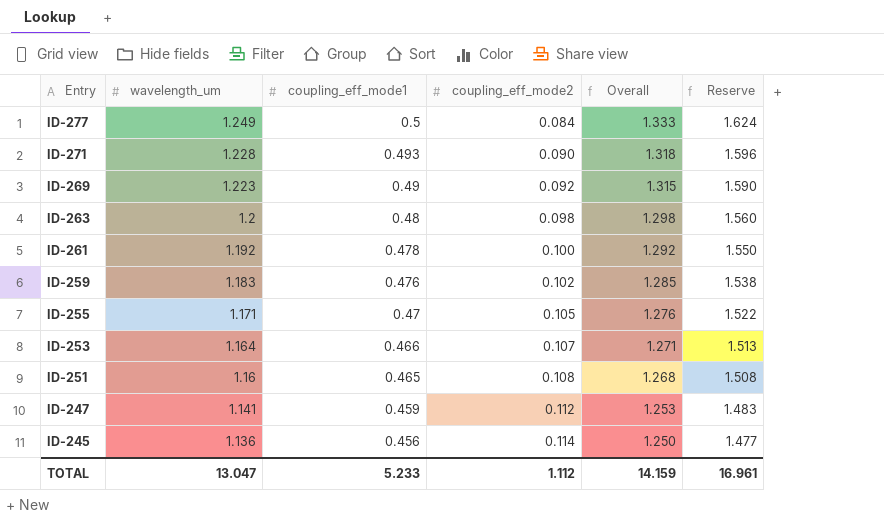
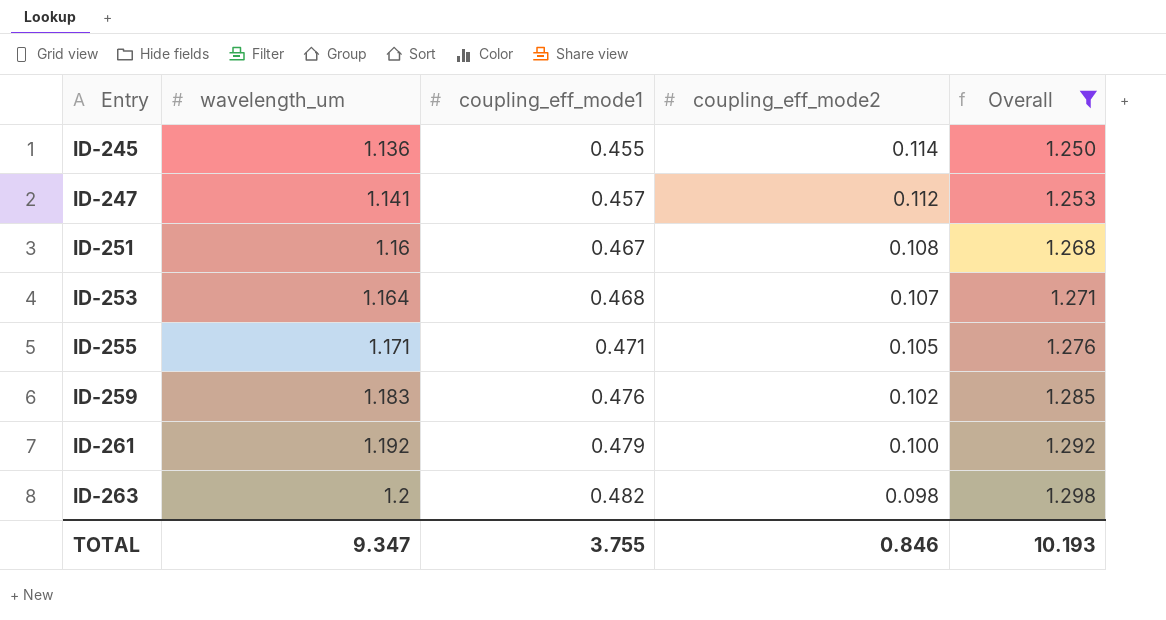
filter: none -> Overall <= 1.298
row order: Entry descending -> Entry ascending
column Reserve | formula: [wavelength_um] * 1.3 -> none
ID-245 | coupling_eff_mode1: 0.456 -> 0.455
ID-247 | coupling_eff_mode1: 0.459 -> 0.457
ID-251 | coupling_eff_mode1: 0.465 -> 0.467
ID-253 | coupling_eff_mode1: 0.466 -> 0.468
ID-255 | coupling_eff_mode1: 0.47 -> 0.471
ID-261 | coupling_eff_mode1: 0.478 -> 0.479
ID-263 | coupling_eff_mode1: 0.48 -> 0.482
TOTAL | wavelength_um: 13.047 -> 9.347
TOTAL | coupling_eff_mode1: 5.233 -> 3.755
TOTAL | coupling_eff_mode2: 1.112 -> 0.846
TOTAL | Overall: 14.159 -> 10.193

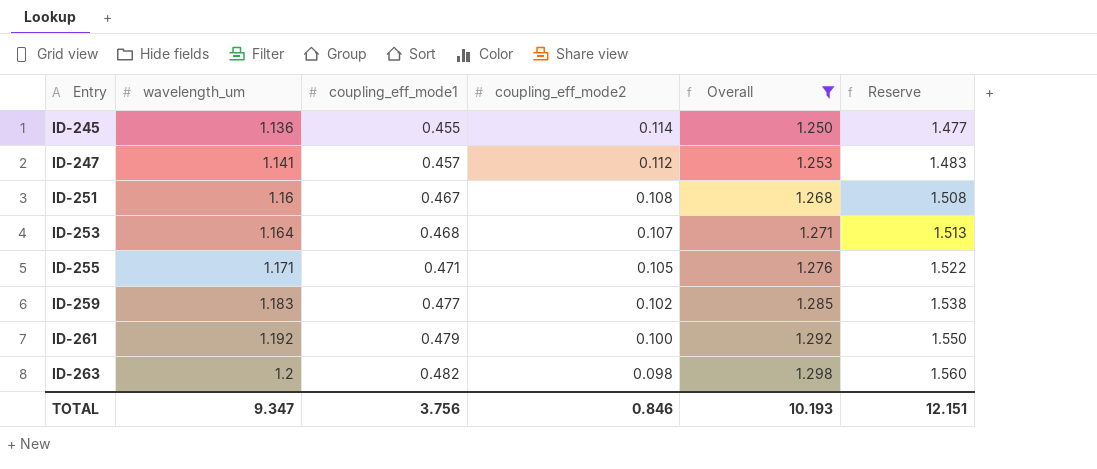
column Reserve | formula: none -> [wavelength_um] * 1.3
ID-259 | coupling_eff_mode1: 0.476 -> 0.477
TOTAL | coupling_eff_mode1: 3.755 -> 3.756

